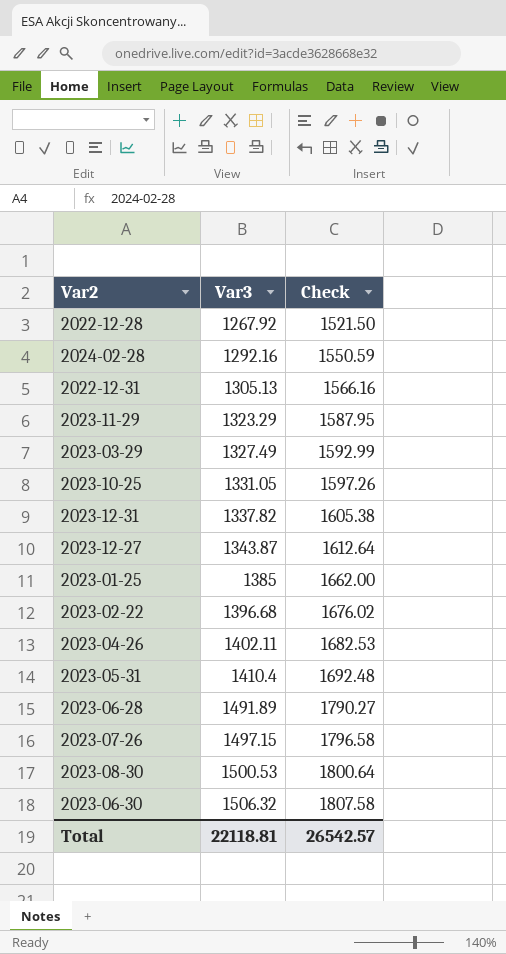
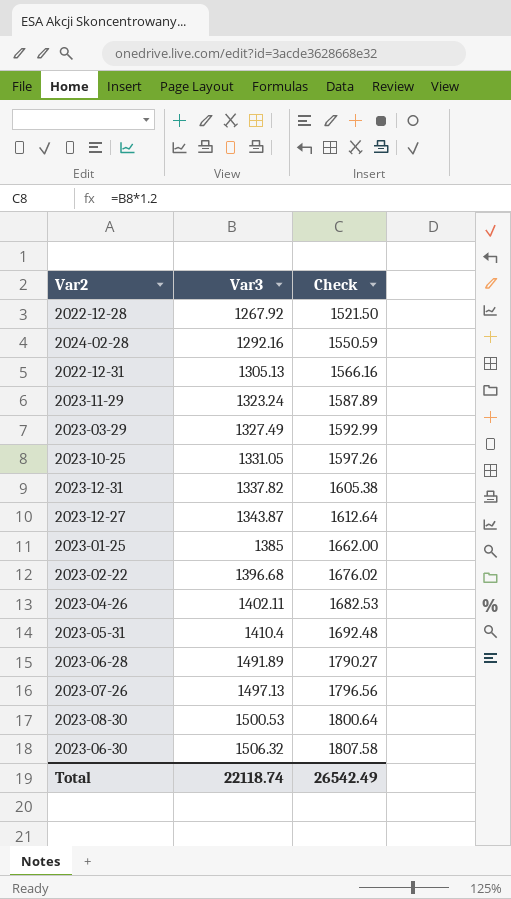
2023-11-29 | Var3: 1323.29 -> 1323.24
2023-11-29 | Check: 1587.95 -> 1587.89
2023-07-26 | Var3: 1497.15 -> 1497.13
2023-07-26 | Check: 1796.58 -> 1796.56
Total | Var3: 22118.81 -> 22118.74
Total | Check: 26542.57 -> 26542.49

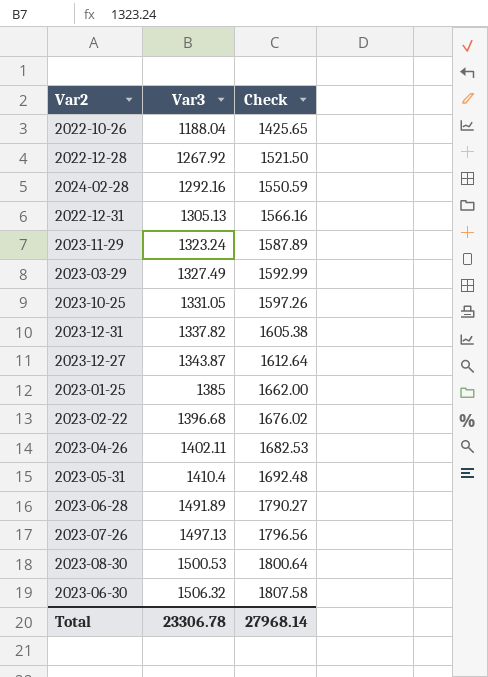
row 2022-10-26: none -> 1188.04 | 1425.65
Total | Var3: 22118.74 -> 23306.78
Total | Check: 26542.49 -> 27968.14

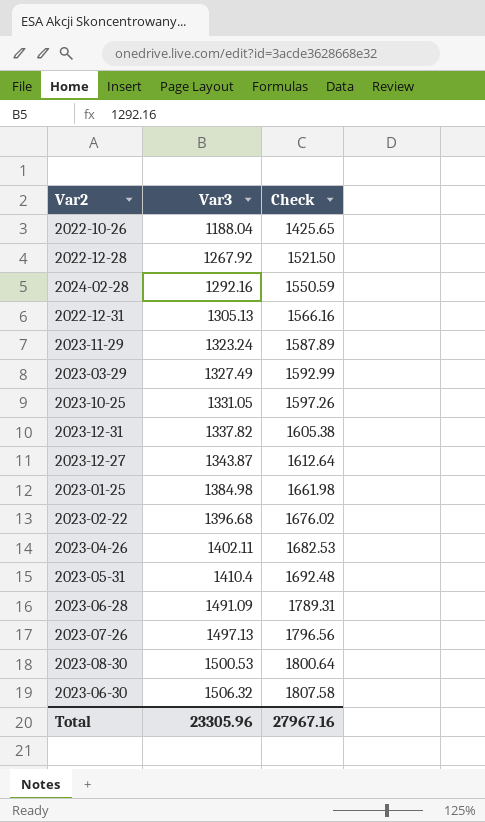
2023-01-25 | Var3: 1385 -> 1384.98
2023-01-25 | Check: 1662.00 -> 1661.98
2023-06-28 | Var3: 1491.89 -> 1491.09
2023-06-28 | Check: 1790.27 -> 1789.31
Total | Var3: 23306.78 -> 23305.96
Total | Check: 27968.14 -> 27967.16

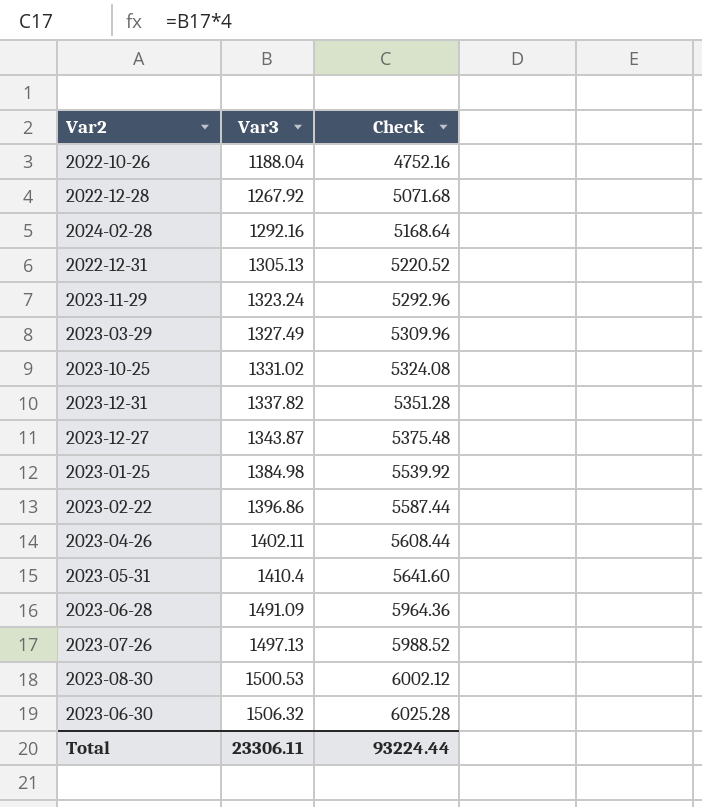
column Check | formula: [Var3] * 1.2 -> [Var3] * 4
2023-10-25 | Var3: 1331.05 -> 1331.02
2023-02-22 | Var3: 1396.68 -> 1396.86
Total | Var3: 23305.96 -> 23306.11
Total | Check: 27967.16 -> 93224.44

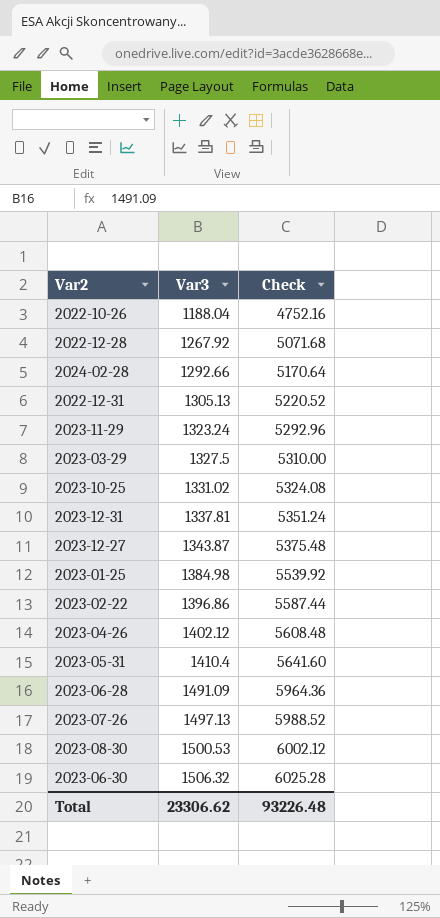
2024-02-28 | Var3: 1292.16 -> 1292.66
2024-02-28 | Check: 5168.64 -> 5170.64
2023-03-29 | Var3: 1327.49 -> 1327.5
2023-03-29 | Check: 5309.96 -> 5310.00
2023-12-31 | Var3: 1337.82 -> 1337.81
2023-12-31 | Check: 5351.28 -> 5351.24
2023-04-26 | Var3: 1402.11 -> 1402.12
2023-04-26 | Check: 5608.44 -> 5608.48
Total | Var3: 23306.11 -> 23306.62
Total | Check: 93224.44 -> 93226.48

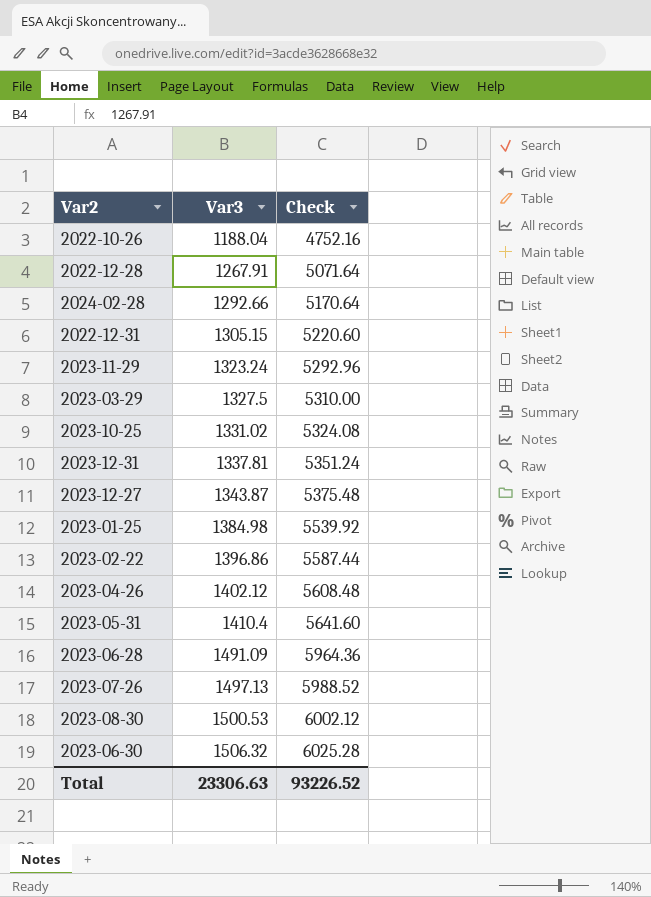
2022-12-28 | Var3: 1267.92 -> 1267.91
2022-12-28 | Check: 5071.68 -> 5071.64
2022-12-31 | Var3: 1305.13 -> 1305.15
2022-12-31 | Check: 5220.52 -> 5220.60
Total | Var3: 23306.62 -> 23306.63
Total | Check: 93226.48 -> 93226.52

